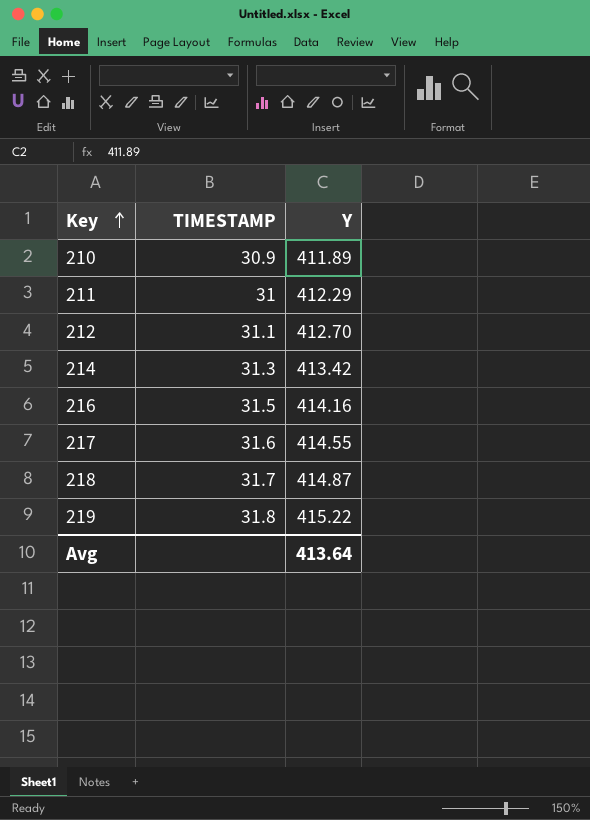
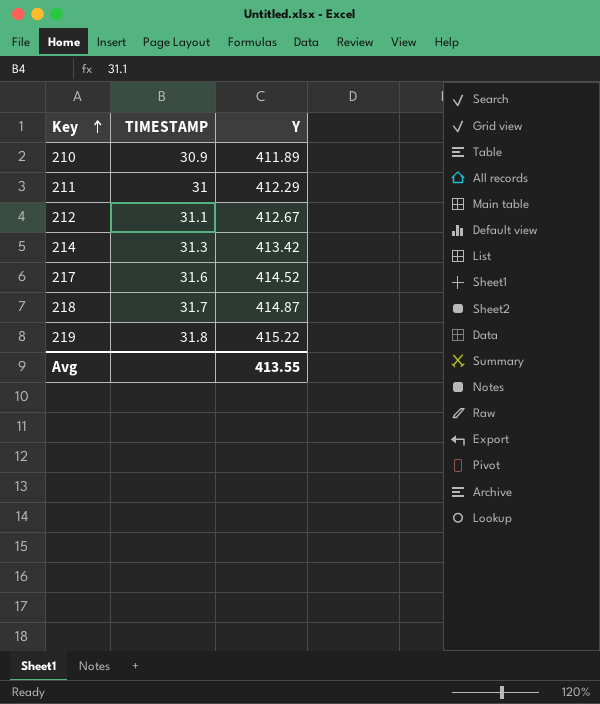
row 216: 31.5 | 414.16 -> none
212 | Y: 412.70 -> 412.67
217 | Y: 414.55 -> 414.52
Avg | Y: 413.64 -> 413.55

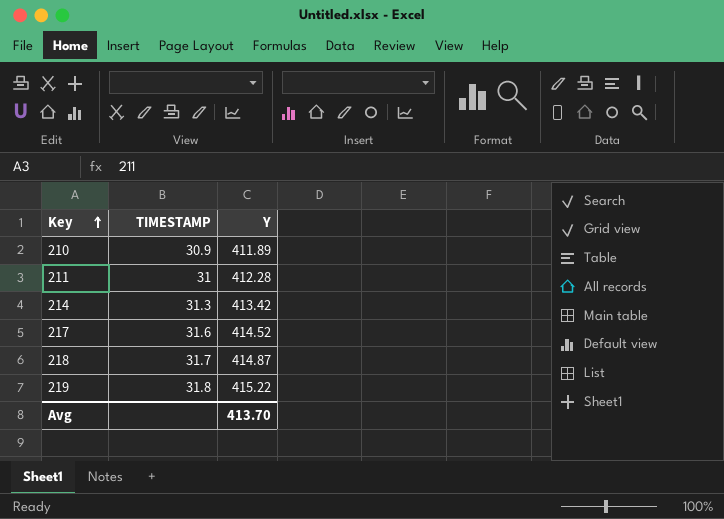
row 212: 31.1 | 412.67 -> none
211 | Y: 412.29 -> 412.28
Avg | Y: 413.55 -> 413.70

